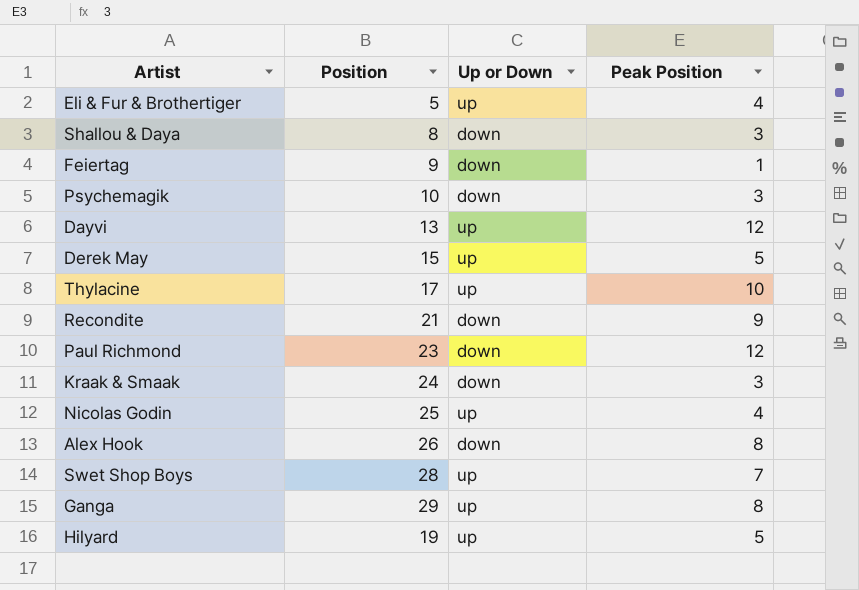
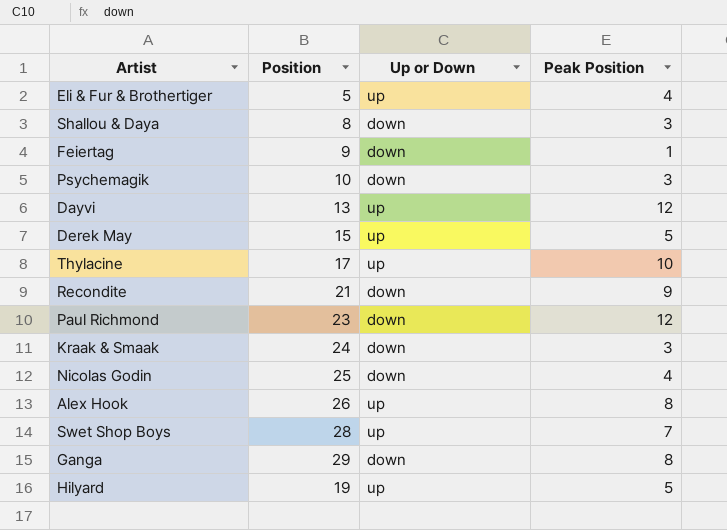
Nicolas Godin | Up or Down: up -> down
Alex Hook | Up or Down: down -> up
Ganga | Up or Down: up -> down

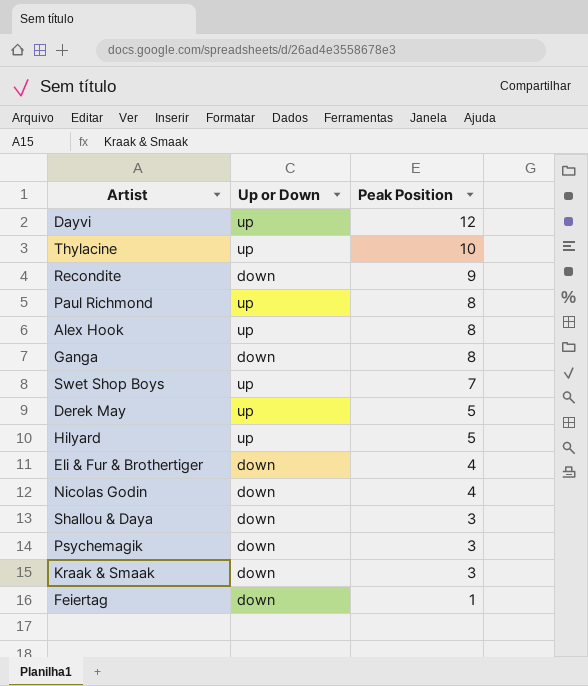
row order: none -> Peak Position descending
column Position | position: 2 -> none
Paul Richmond | Up or Down: down -> up
Paul Richmond | Peak Position: 12 -> 8
Eli & Fur & Brothertiger | Up or Down: up -> down

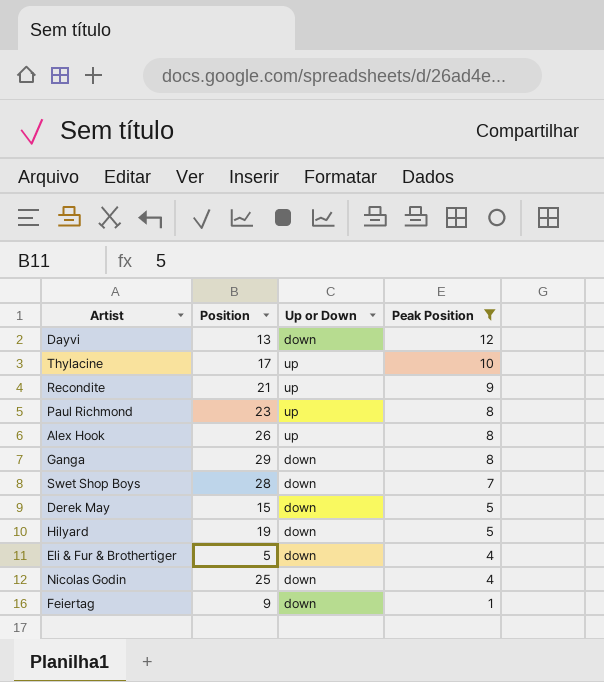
filter: none -> Peak Position != 3
column Position | position: none -> 2
Dayvi | Up or Down: up -> down
Recondite | Up or Down: down -> up
Swet Shop Boys | Up or Down: up -> down
Derek May | Up or Down: up -> down
Hilyard | Up or Down: up -> down

